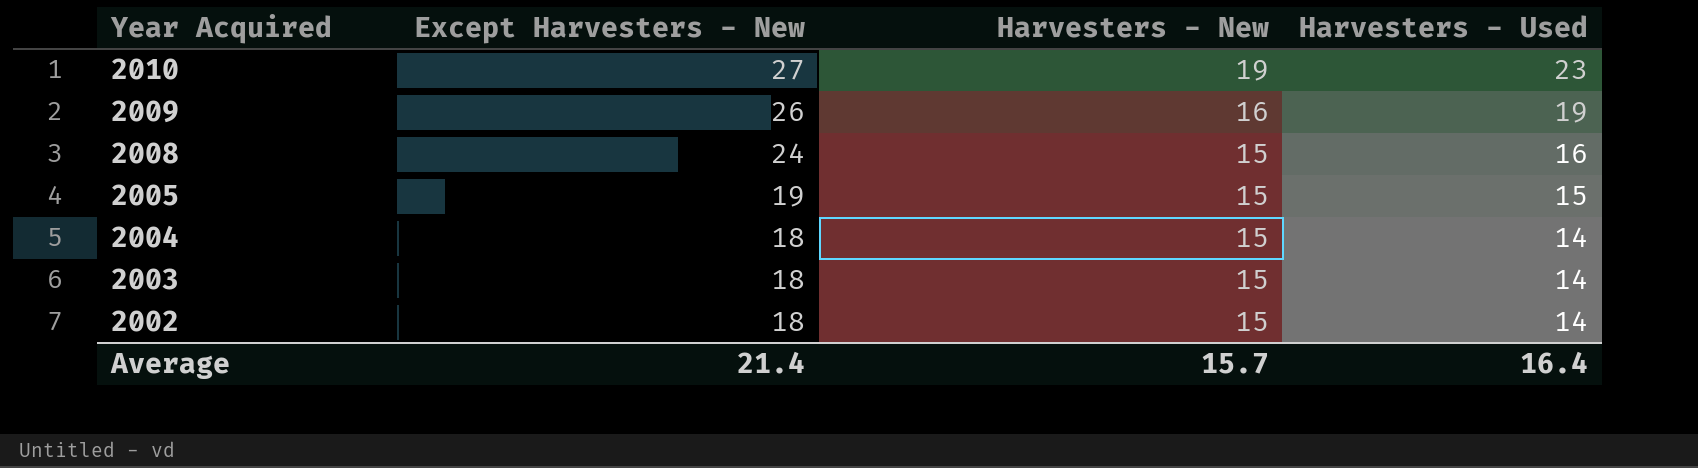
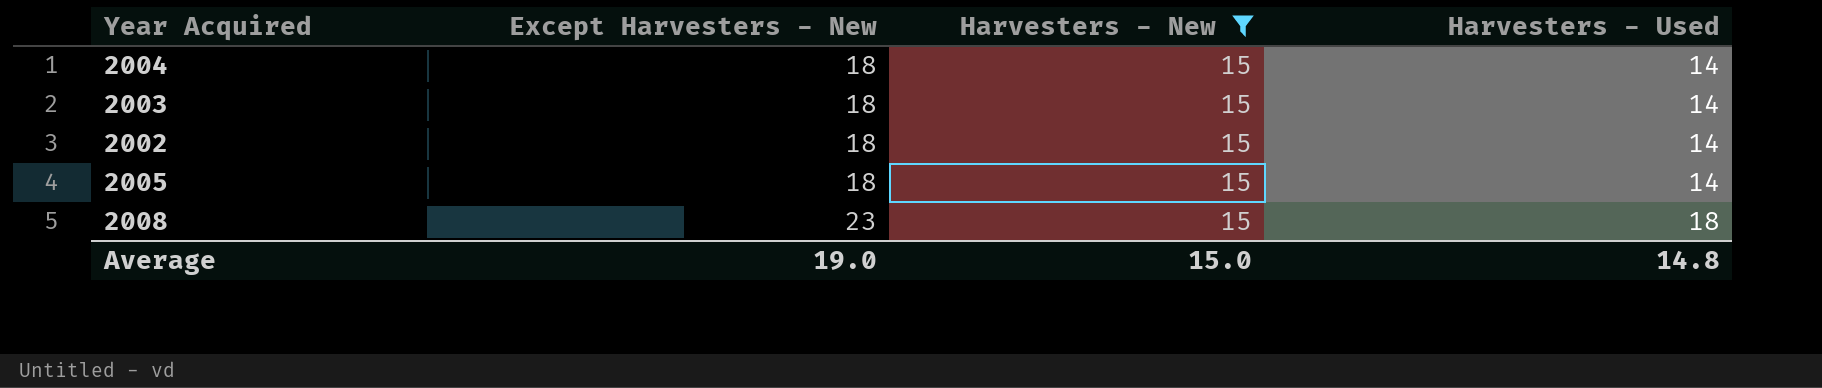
filter: none -> Harvesters - New = 15
row order: Year Acquired descending -> Except Harvesters - New ascending
2005 | Except Harvesters - New: 19 -> 18
2005 | Harvesters - Used: 15 -> 14
2008 | Except Harvesters - New: 24 -> 23
2008 | Harvesters - Used: 16 -> 18
Average | Except Harvesters - New: 21.4 -> 19.0
Average | Harvesters - New: 15.7 -> 15.0
Average | Harvesters - Used: 16.4 -> 14.8

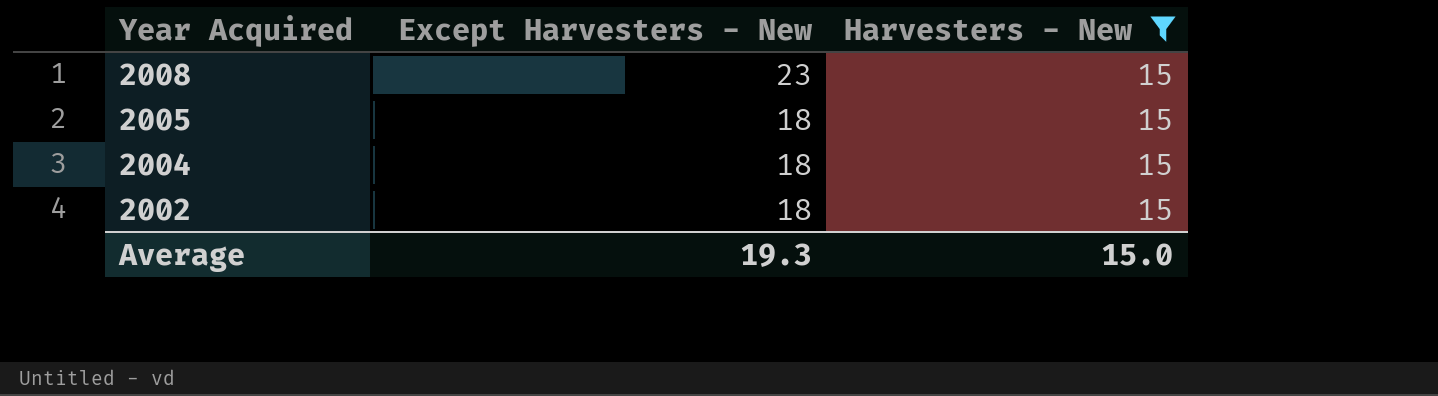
row order: Except Harvesters - New ascending -> Year Acquired descending
column Harvesters - Used | position: 4 -> none
row 2003: 18 | 15 | 14 -> none
Average | Except Harvesters - New: 19.0 -> 19.3

